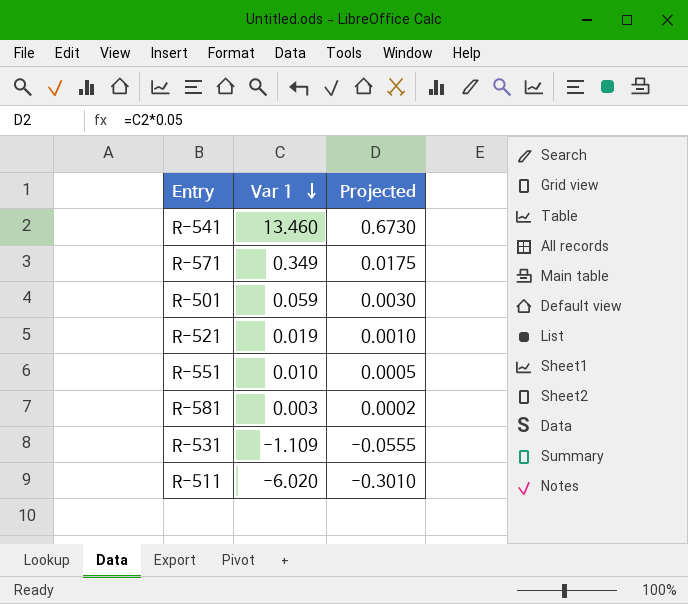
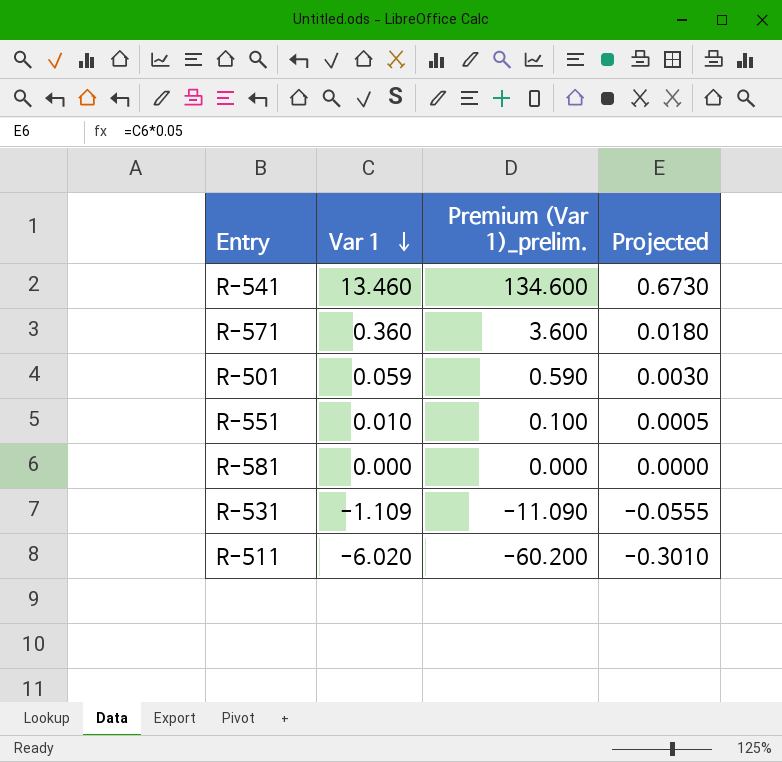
column Premium (Var 1)_prelim. | formula: none -> [Var 1] * 10
row R-521: 0.019 | 0.0010 -> none
R-571 | Var 1: 0.349 -> 0.360
R-571 | Projected: 0.0175 -> 0.0180
R-581 | Var 1: 0.003 -> 0.000
R-581 | Projected: 0.0002 -> 0.0000

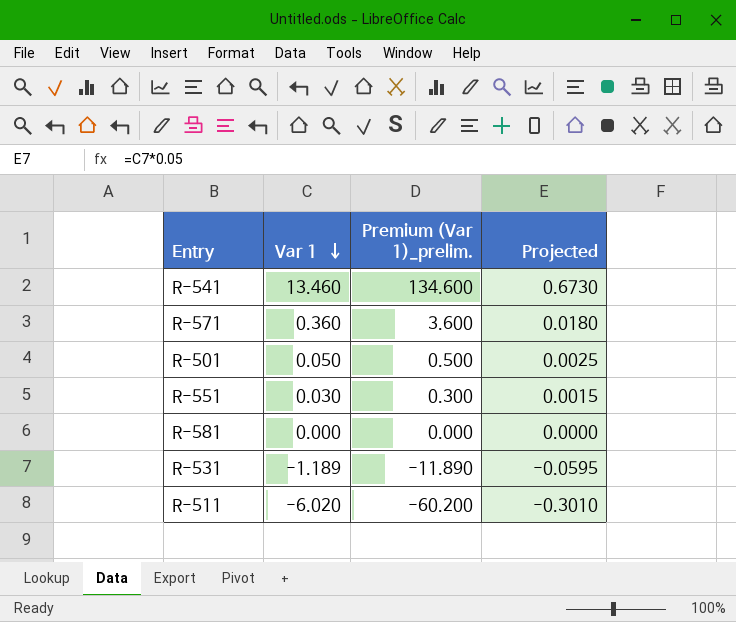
R-501 | Var 1: 0.059 -> 0.050
R-501 | Premium (Var 1)_prelim.: 0.590 -> 0.500
R-501 | Projected: 0.0030 -> 0.0025
R-551 | Var 1: 0.010 -> 0.030
R-551 | Premium (Var 1)_prelim.: 0.100 -> 0.300
R-551 | Projected: 0.0005 -> 0.0015
R-531 | Var 1: -1.109 -> -1.189
R-531 | Premium (Var 1)_prelim.: -11.090 -> -11.890
R-531 | Projected: -0.0555 -> -0.0595

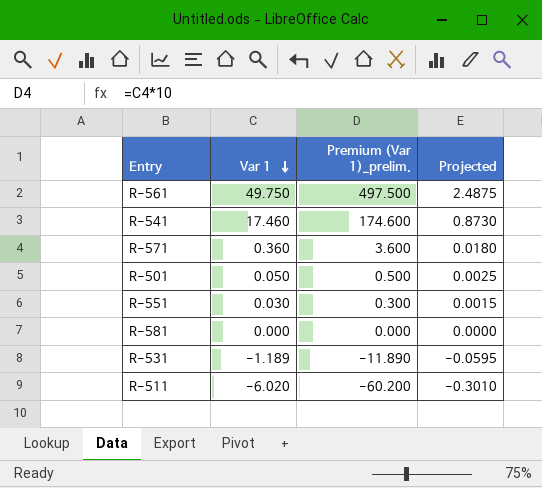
row R-561: none -> 49.750 | 497.500 | 2.4875
R-541 | Var 1: 13.460 -> 17.460
R-541 | Premium (Var 1)_prelim.: 134.600 -> 174.600
R-541 | Projected: 0.6730 -> 0.8730

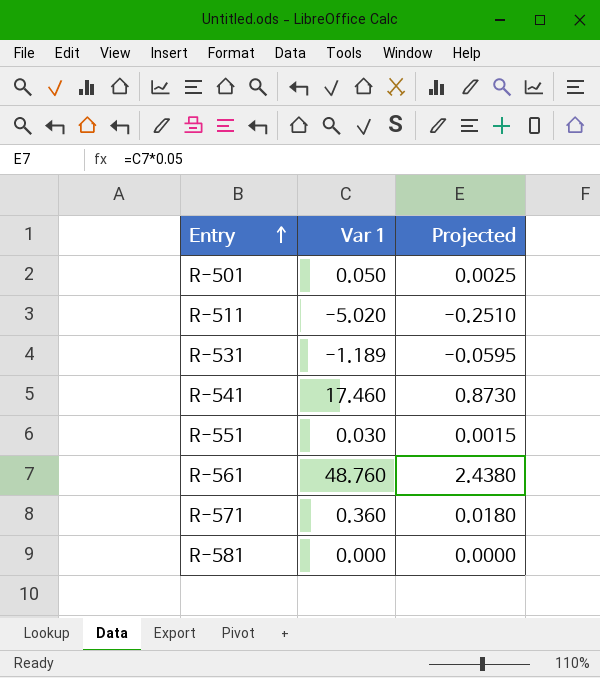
row order: Var 1 descending -> Entry ascending
column Premium (Var 1)_prelim. | formula: [Var 1] * 10 -> none
R-511 | Var 1: -6.020 -> -5.020
R-511 | Projected: -0.3010 -> -0.2510
R-561 | Var 1: 49.750 -> 48.760
R-561 | Projected: 2.4875 -> 2.4380

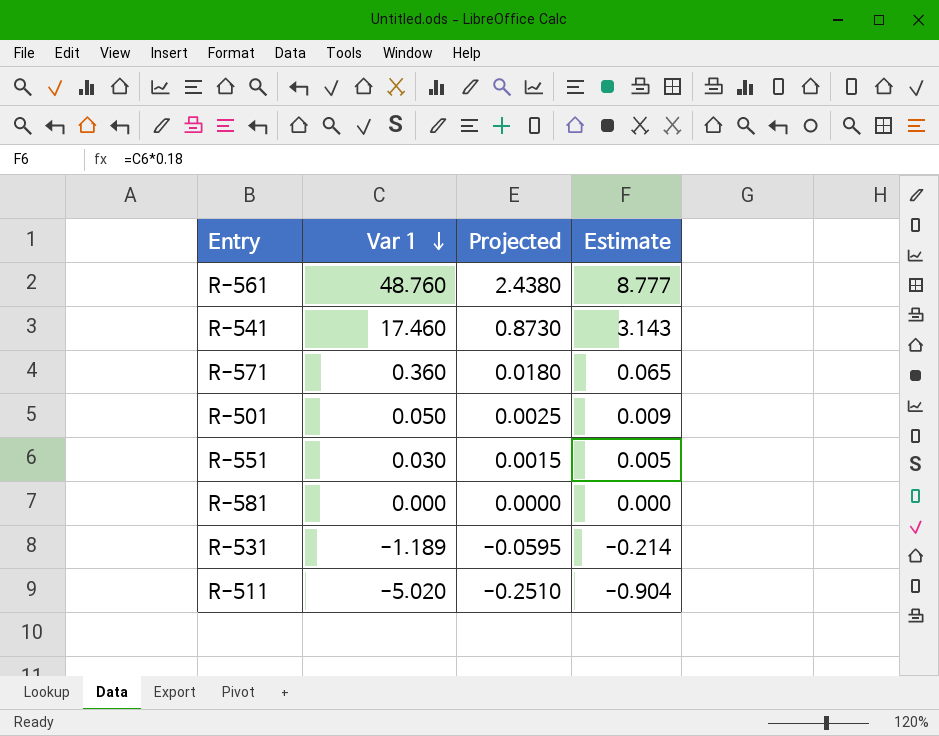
row order: Entry ascending -> Var 1 descending
column Estimate | formula: none -> [Var 1] * 0.18

